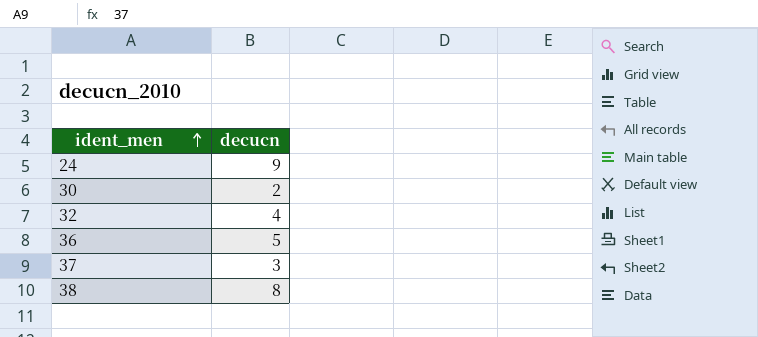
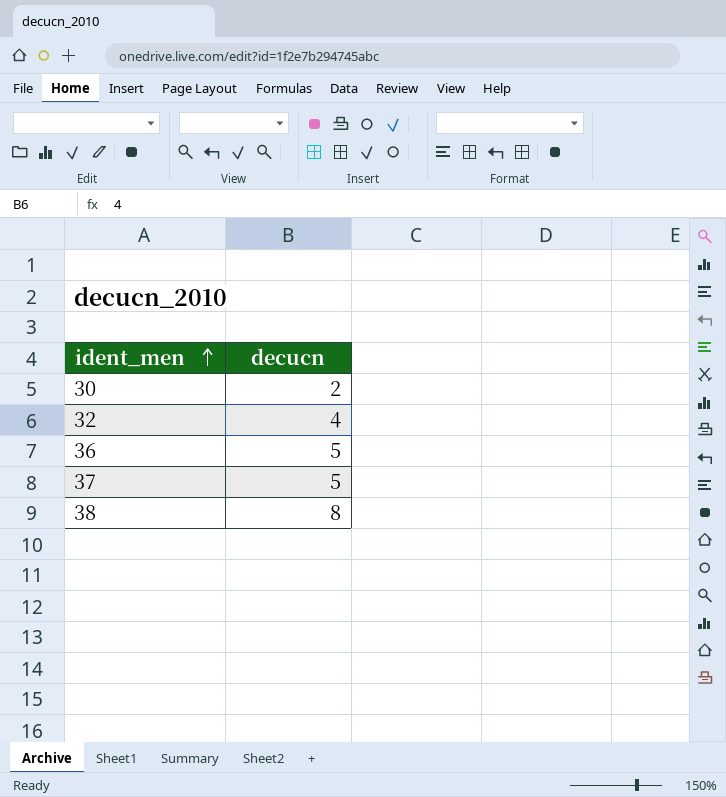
row 24: 9 -> none
37 | decucn: 3 -> 5

